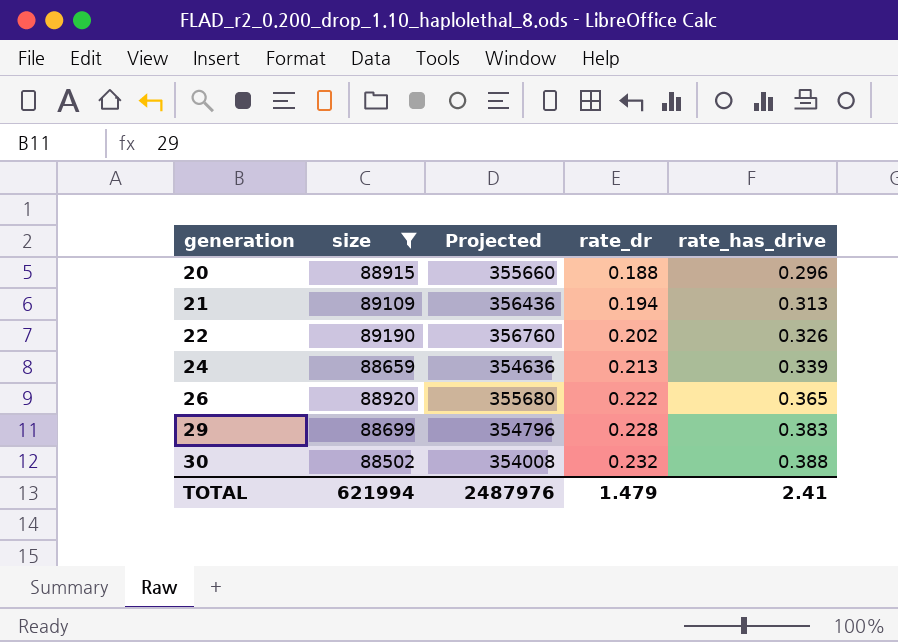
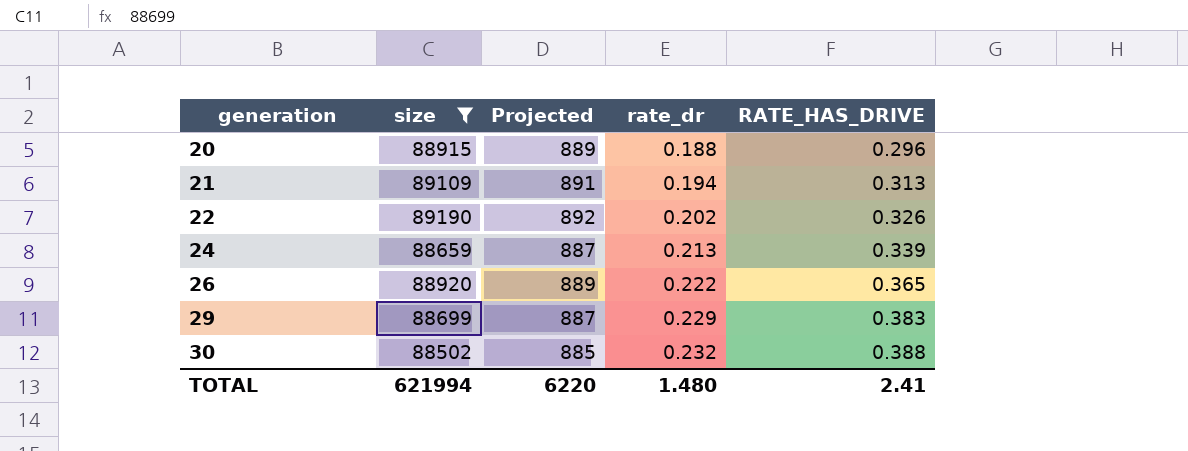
column Projected | formula: [size] * 4 -> [size] * 0.01
column name: rate_has_drive -> RATE_HAS_DRIVE
29 | rate_dr: 0.228 -> 0.229
TOTAL | Projected: 2487976 -> 6220
TOTAL | rate_dr: 1.479 -> 1.480

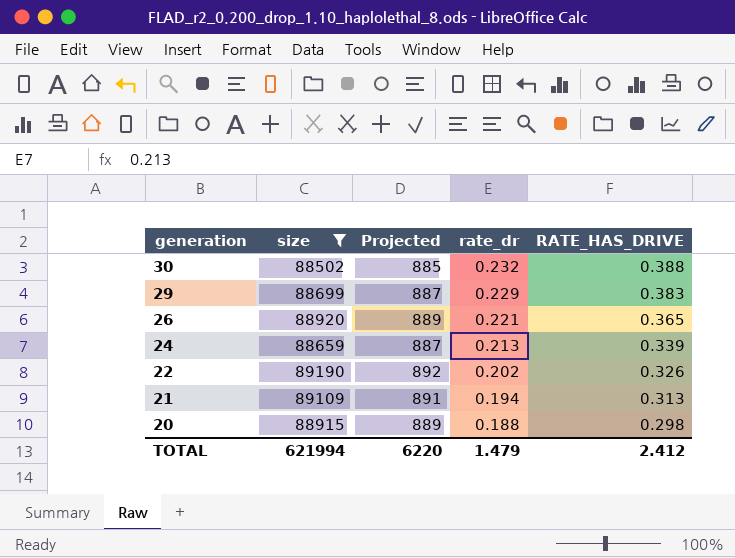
row order: generation ascending -> generation descending
26 | rate_dr: 0.222 -> 0.221
20 | RATE_HAS_DRIVE: 0.296 -> 0.298
TOTAL | rate_dr: 1.480 -> 1.479
TOTAL | RATE_HAS_DRIVE: 2.41 -> 2.412

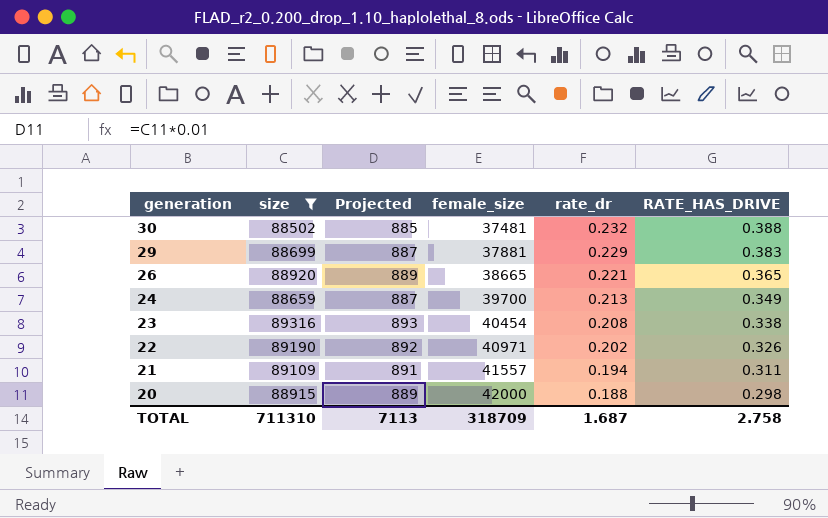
column female_size | position: none -> 4
24 | RATE_HAS_DRIVE: 0.339 -> 0.349
row 23: none -> 89316 | 893 | 40454 | 0.208 | 0.338
21 | RATE_HAS_DRIVE: 0.313 -> 0.311
TOTAL | size: 621994 -> 711310
TOTAL | Projected: 6220 -> 7113
TOTAL | rate_dr: 1.479 -> 1.687
TOTAL | RATE_HAS_DRIVE: 2.412 -> 2.758

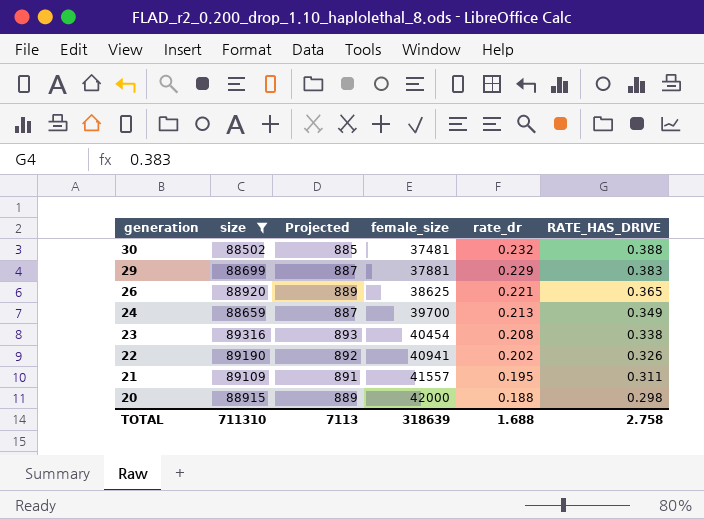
26 | female_size: 38665 -> 38625
22 | female_size: 40971 -> 40941
21 | rate_dr: 0.194 -> 0.195
TOTAL | female_size: 318709 -> 318639
TOTAL | rate_dr: 1.687 -> 1.688

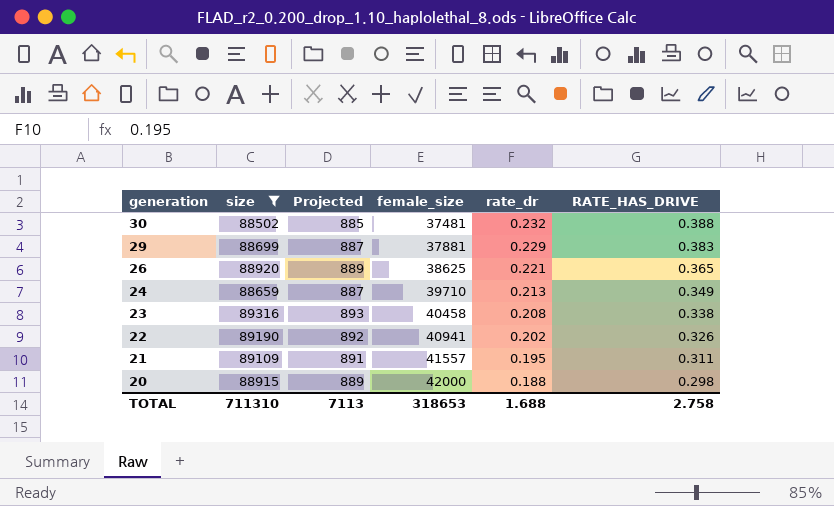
24 | female_size: 39700 -> 39710
23 | female_size: 40454 -> 40458
TOTAL | female_size: 318639 -> 318653

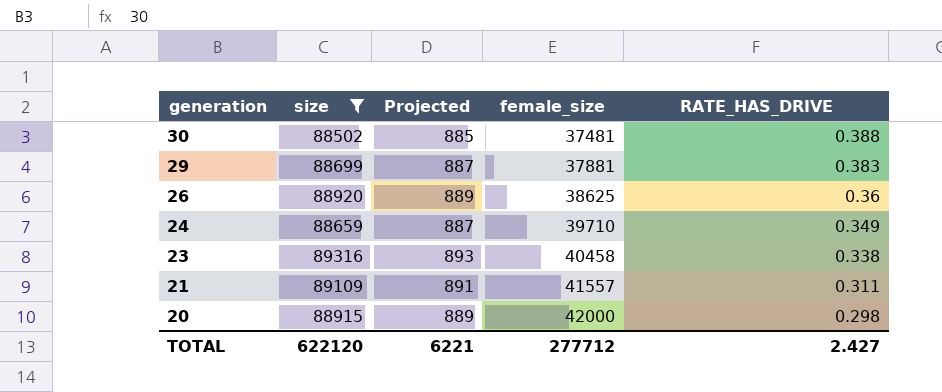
column rate_dr | position: 5 -> none
row 22: 89190 | 892 | 40941 | 0.202 | 0.326 -> none
26 | RATE_HAS_DRIVE: 0.365 -> 0.36
TOTAL | size: 711310 -> 622120
TOTAL | Projected: 7113 -> 6221
TOTAL | female_size: 318653 -> 277712
TOTAL | RATE_HAS_DRIVE: 2.758 -> 2.427

